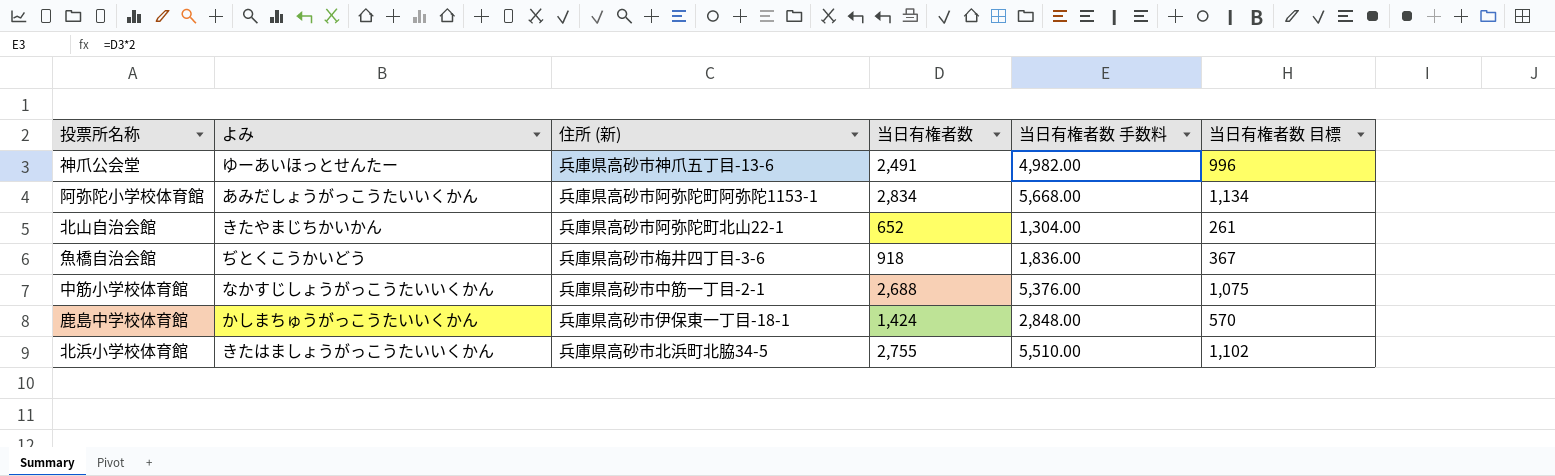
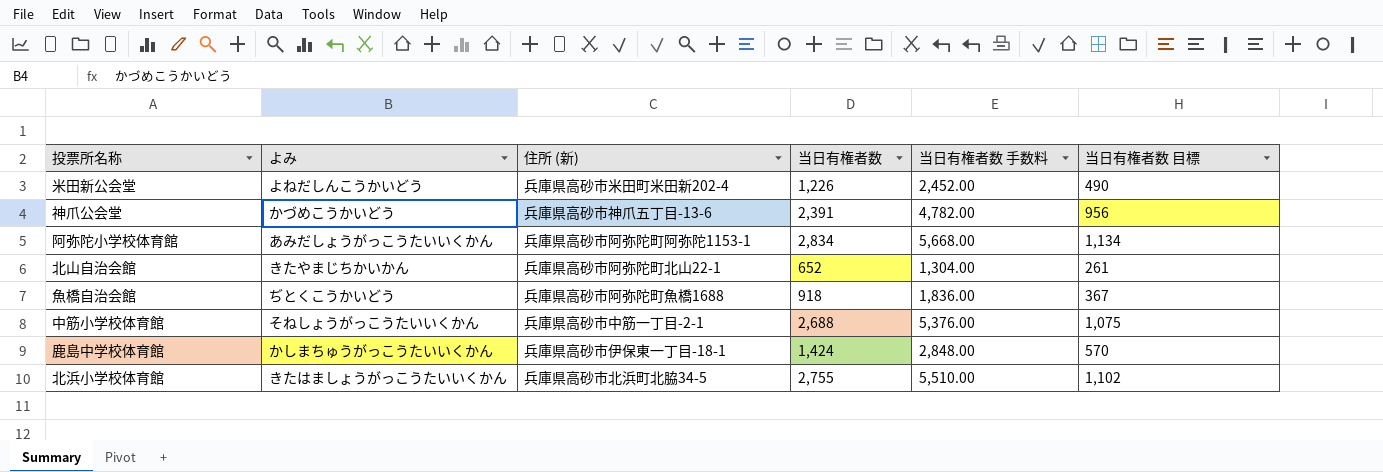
row 米田新公会堂: none -> よねだしんこうかいどう | 兵庫県高砂市米田町米田新202-4 | 1,226 | 2,452.00 | 490
神爪公会堂 | よみ: ゆーあいほっとせんたー -> かづめこうかいどう
神爪公会堂 | 当日有権者数: 2,491 -> 2,391
神爪公会堂 | 当日有権者数 手数料: 4,982.00 -> 4,782.00
神爪公会堂 | 当日有権者数 目標: 996 -> 956
魚橋自治会館 | 住所 (新): 兵庫県高砂市梅井四丁目-3-6 -> 兵庫県高砂市阿弥陀町魚橋1688
中筋小学校体育館 | よみ: なかすじしょうがっこうたいいくかん -> そねしょうがっこうたいいくかん

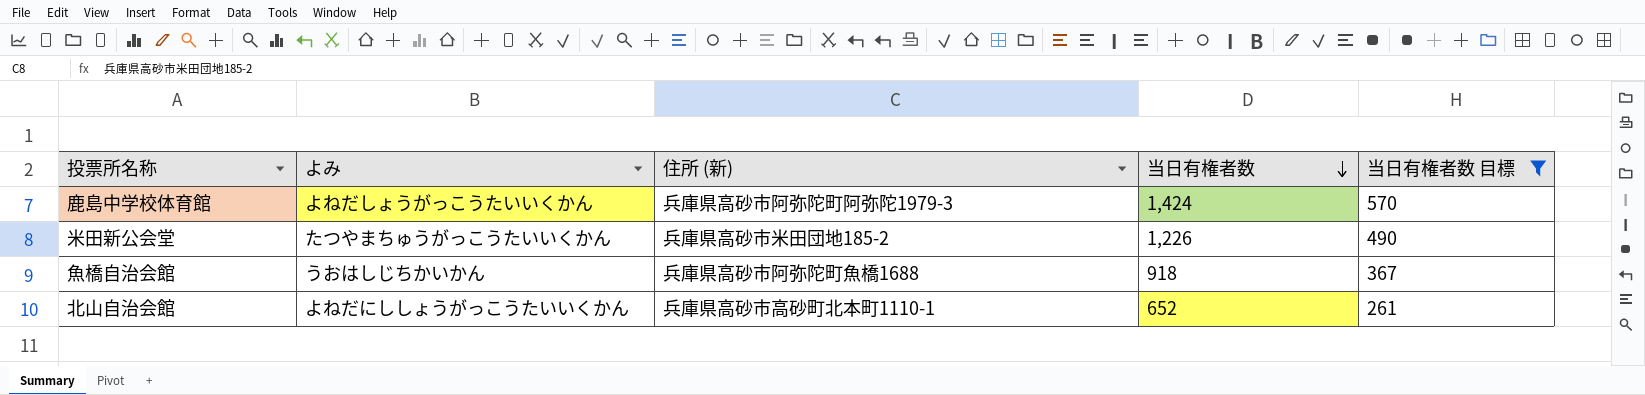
filter: none -> 当日有権者数 目標 <= 570
row order: none -> 当日有権者数 descending
column 当日有権者数 手数料 | formula: [当日有権者数] * 2 -> none
鹿島中学校体育館 | よみ: かしまちゅうがっこうたいいくかん -> よねだしょうがっこうたいいくかん
鹿島中学校体育館 | 住所 (新): 兵庫県高砂市伊保東一丁目-18-1 -> 兵庫県高砂市阿弥陀町阿弥陀1979-3
米田新公会堂 | よみ: よねだしんこうかいどう -> たつやまちゅうがっこうたいいくかん
米田新公会堂 | 住所 (新): 兵庫県高砂市米田町米田新202-4 -> 兵庫県高砂市米田団地185-2
魚橋自治会館 | よみ: ぢとくこうかいどう -> うおはしじちかいかん
北山自治会館 | よみ: きたやまじちかいかん -> よねだにししょうがっこうたいいくかん
北山自治会館 | 住所 (新): 兵庫県高砂市阿弥陀町北山22-1 -> 兵庫県高砂市高砂町北本町1110-1

